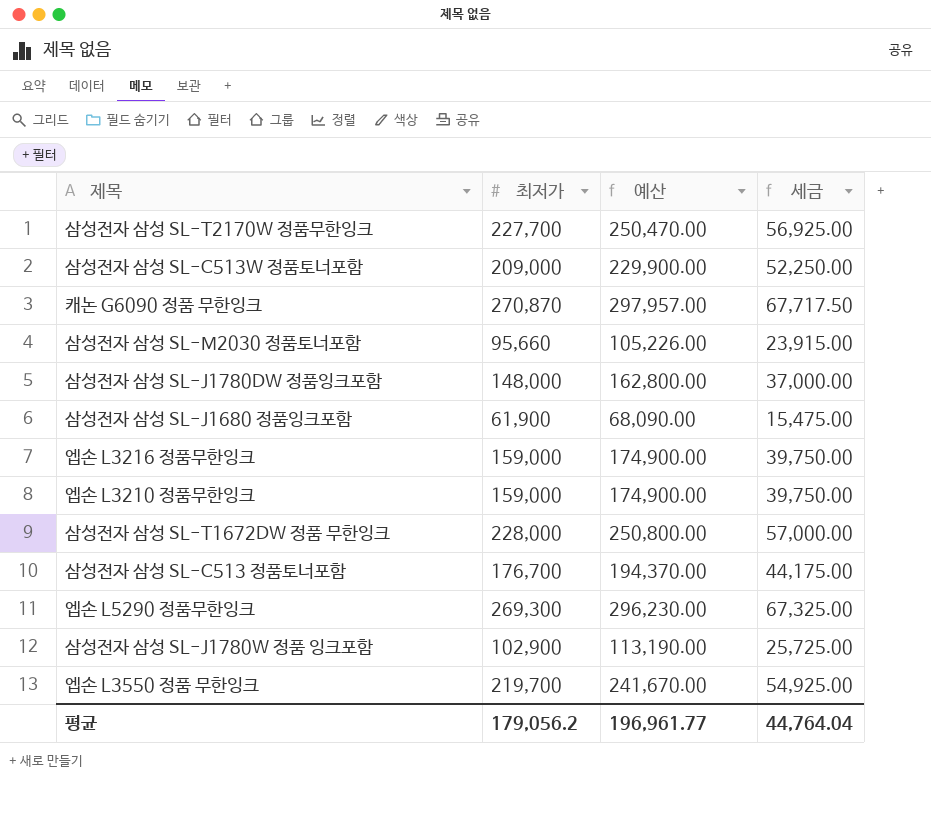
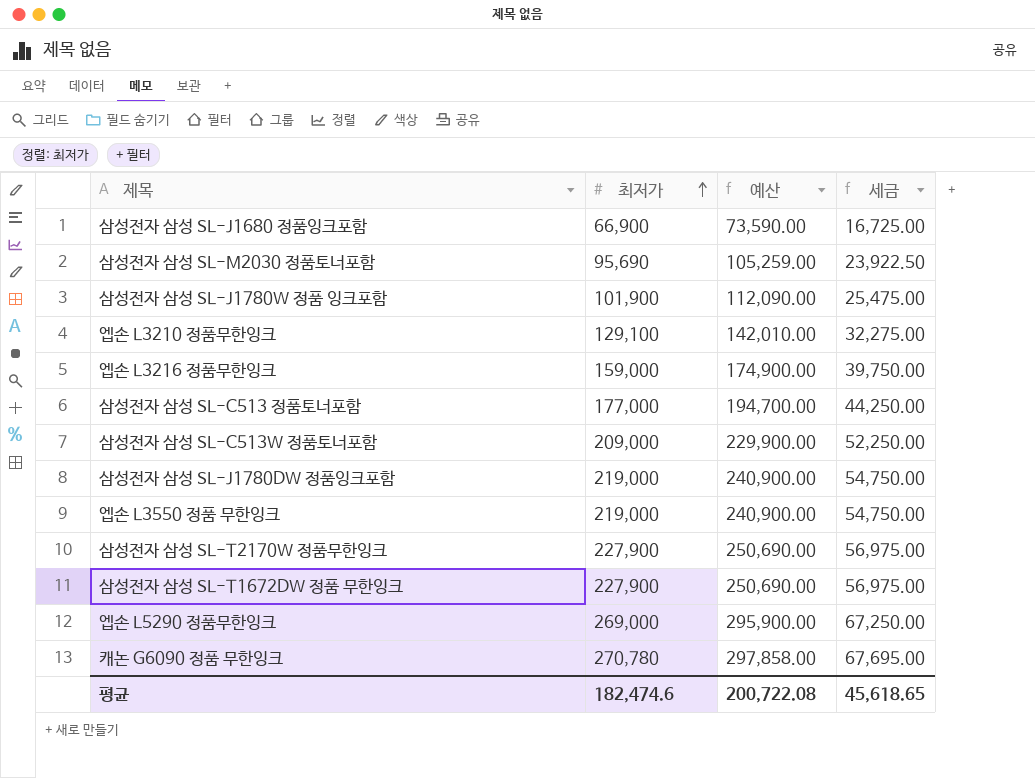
row order: none -> 최저가 ascending
삼성전자 삼성 SL-J1680 정품잉크포함 | 최저가: 61,900 -> 66,900
삼성전자 삼성 SL-J1680 정품잉크포함 | 예산: 68,090.00 -> 73,590.00
삼성전자 삼성 SL-J1680 정품잉크포함 | 세금: 15,475.00 -> 16,725.00
삼성전자 삼성 SL-M2030 정품토너포함 | 최저가: 95,660 -> 95,690
삼성전자 삼성 SL-M2030 정품토너포함 | 예산: 105,226.00 -> 105,259.00
삼성전자 삼성 SL-M2030 정품토너포함 | 세금: 23,915.00 -> 23,922.50
삼성전자 삼성 SL-J1780W 정품 잉크포함 | 최저가: 102,900 -> 101,900
삼성전자 삼성 SL-J1780W 정품 잉크포함 | 예산: 113,190.00 -> 112,090.00
삼성전자 삼성 SL-J1780W 정품 잉크포함 | 세금: 25,725.00 -> 25,475.00
엡손 L3210 정품무한잉크 | 최저가: 159,000 -> 129,100
엡손 L3210 정품무한잉크 | 예산: 174,900.00 -> 142,010.00
엡손 L3210 정품무한잉크 | 세금: 39,750.00 -> 32,275.00
삼성전자 삼성 SL-C513 정품토너포함 | 최저가: 176,700 -> 177,000
삼성전자 삼성 SL-C513 정품토너포함 | 예산: 194,370.00 -> 194,700.00
삼성전자 삼성 SL-C513 정품토너포함 | 세금: 44,175.00 -> 44,250.00
삼성전자 삼성 SL-J1780DW 정품잉크포함 | 최저가: 148,000 -> 219,000
삼성전자 삼성 SL-J1780DW 정품잉크포함 | 예산: 162,800.00 -> 240,900.00
삼성전자 삼성 SL-J1780DW 정품잉크포함 | 세금: 37,000.00 -> 54,750.00
엡손 L3550 정품 무한잉크 | 최저가: 219,700 -> 219,000
엡손 L3550 정품 무한잉크 | 예산: 241,670.00 -> 240,900.00
엡손 L3550 정품 무한잉크 | 세금: 54,925.00 -> 54,750.00
삼성전자 삼성 SL-T2170W 정품무한잉크 | 최저가: 227,700 -> 227,900
삼성전자 삼성 SL-T2170W 정품무한잉크 | 예산: 250,470.00 -> 250,690.00
삼성전자 삼성 SL-T2170W 정품무한잉크 | 세금: 56,925.00 -> 56,975.00
삼성전자 삼성 SL-T1672DW 정품 무한잉크 | 최저가: 228,000 -> 227,900
삼성전자 삼성 SL-T1672DW 정품 무한잉크 | 예산: 250,800.00 -> 250,690.00
삼성전자 삼성 SL-T1672DW 정품 무한잉크 | 세금: 57,000.00 -> 56,975.00
엡손 L5290 정품무한잉크 | 최저가: 269,300 -> 269,000
엡손 L5290 정품무한잉크 | 예산: 296,230.00 -> 295,900.00
엡손 L5290 정품무한잉크 | 세금: 67,325.00 -> 67,250.00
캐논 G6090 정품 무한잉크 | 최저가: 270,870 -> 270,780
캐논 G6090 정품 무한잉크 | 예산: 297,957.00 -> 297,858.00
캐논 G6090 정품 무한잉크 | 세금: 67,717.50 -> 67,695.00
평균 | 최저가: 179,056.2 -> 182,474.6
평균 | 예산: 196,961.77 -> 200,722.08
평균 | 세금: 44,764.04 -> 45,618.65

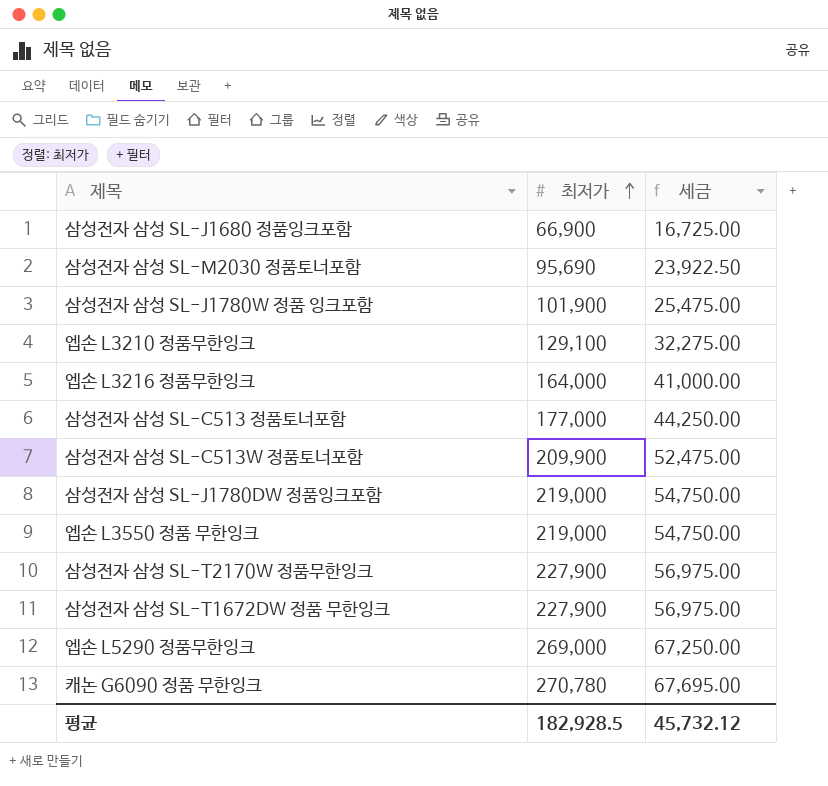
column 예산 | formula: [최저가] * 1.1 -> none
엡손 L3216 정품무한잉크 | 최저가: 159,000 -> 164,000
엡손 L3216 정품무한잉크 | 세금: 39,750.00 -> 41,000.00
삼성전자 삼성 SL-C513W 정품토너포함 | 최저가: 209,000 -> 209,900
삼성전자 삼성 SL-C513W 정품토너포함 | 세금: 52,250.00 -> 52,475.00
평균 | 최저가: 182,474.6 -> 182,928.5
평균 | 세금: 45,618.65 -> 45,732.12

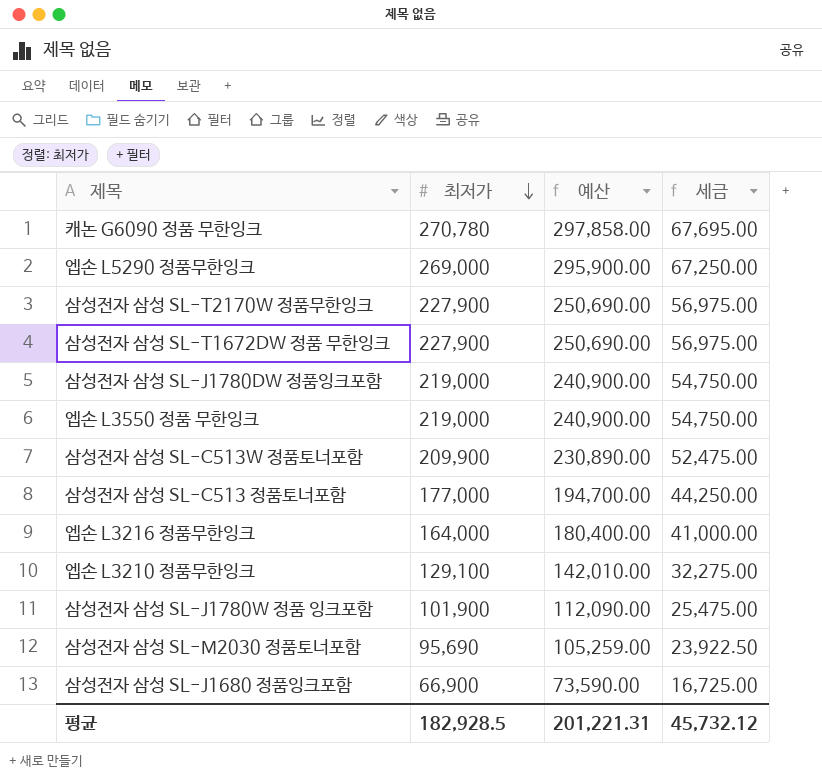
row order: 최저가 ascending -> 최저가 descending
column 예산 | formula: none -> [최저가] * 1.1

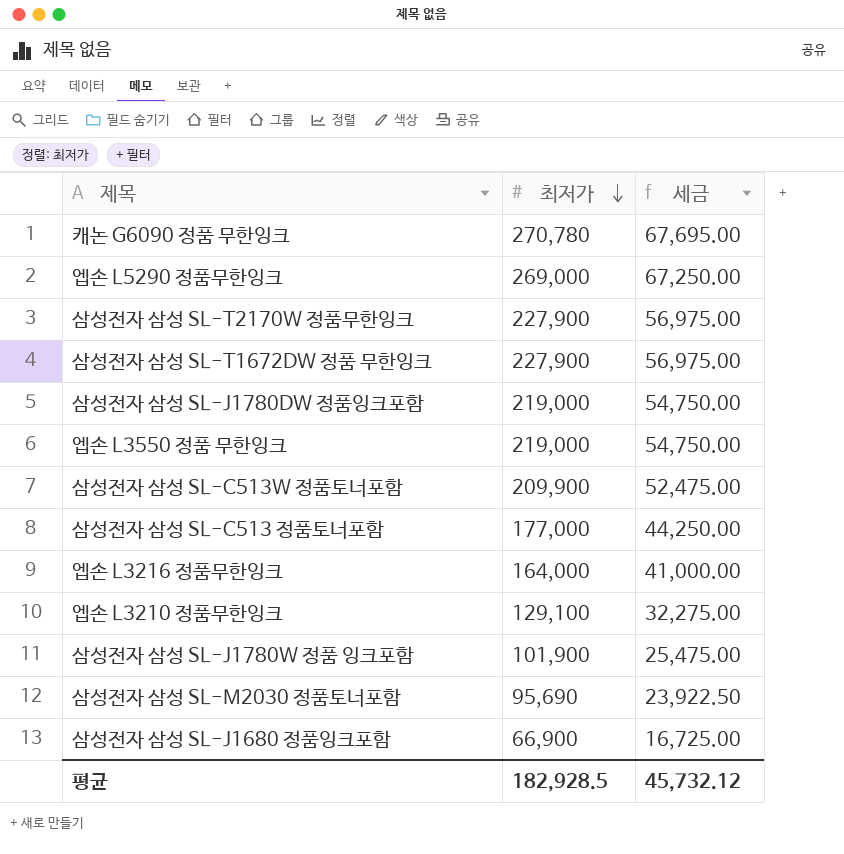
column 예산 | formula: [최저가] * 1.1 -> none

